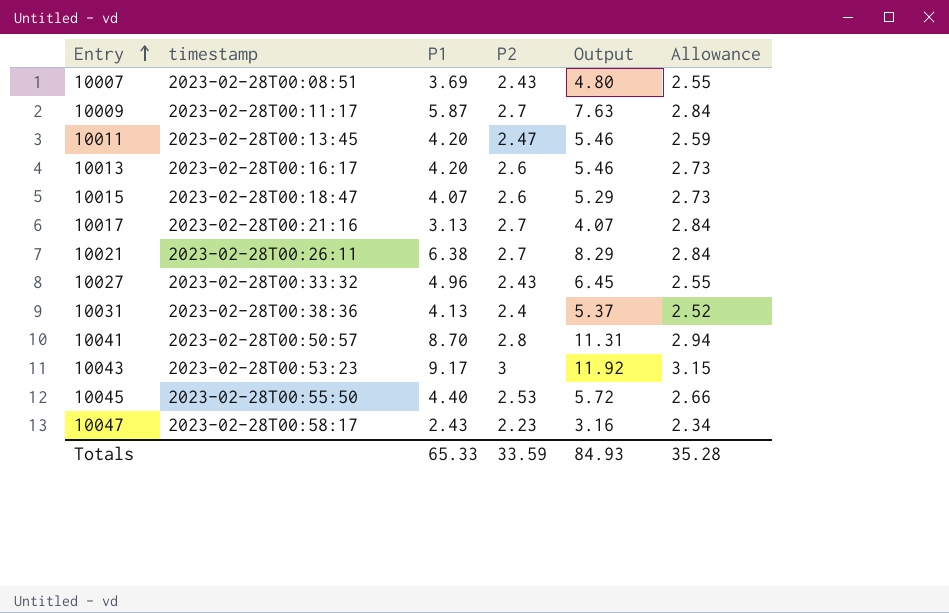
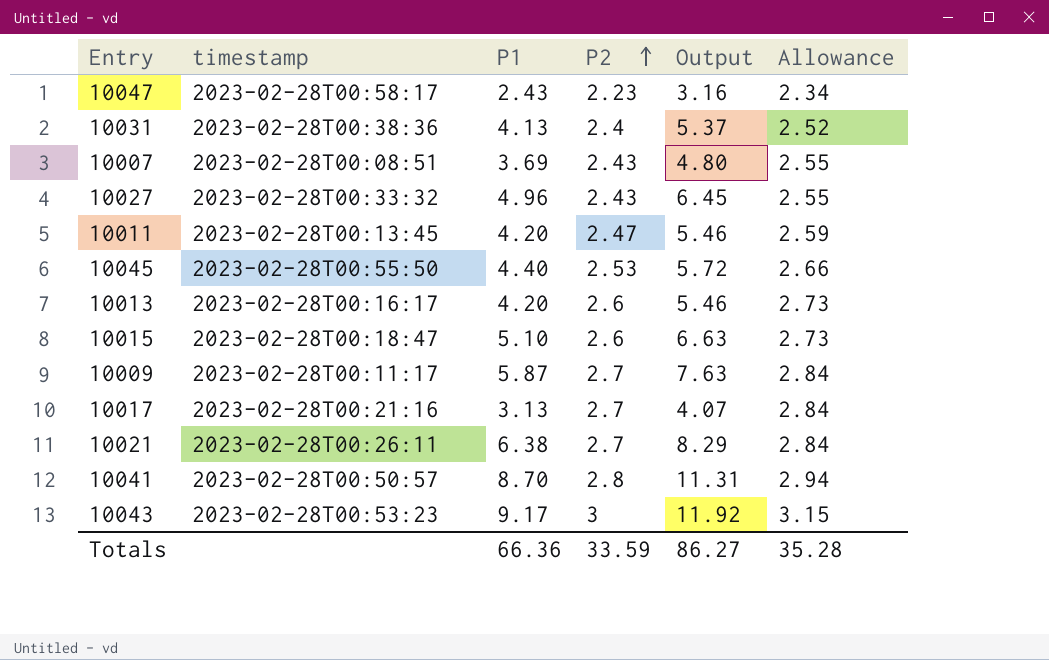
row order: Entry ascending -> P2 ascending
10015 | P1: 4.07 -> 5.10
10015 | Output: 5.29 -> 6.63
Totals | P1: 65.33 -> 66.36
Totals | Output: 84.93 -> 86.27

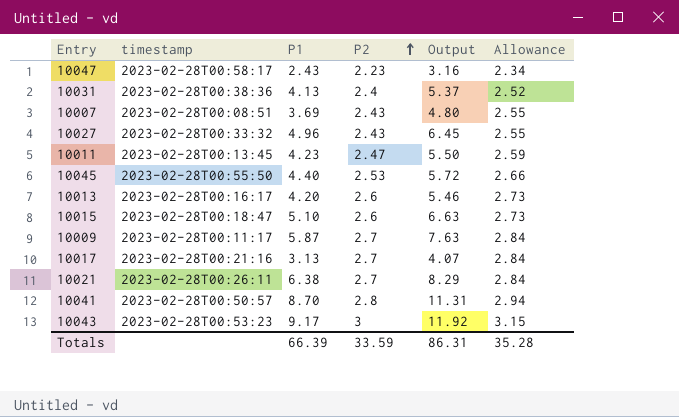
10011 | P1: 4.20 -> 4.23
10011 | Output: 5.46 -> 5.50
Totals | P1: 66.36 -> 66.39
Totals | Output: 86.27 -> 86.31

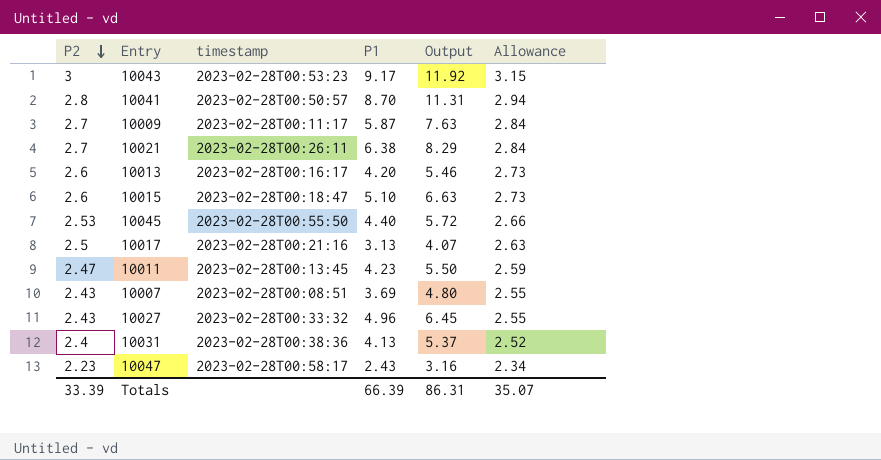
row order: P2 ascending -> P2 descending
column P2 | position: 4 -> 1
10017 | P2: 2.7 -> 2.5
10017 | Allowance: 2.84 -> 2.63
Totals | P2: 33.59 -> 33.39
Totals | Allowance: 35.28 -> 35.07

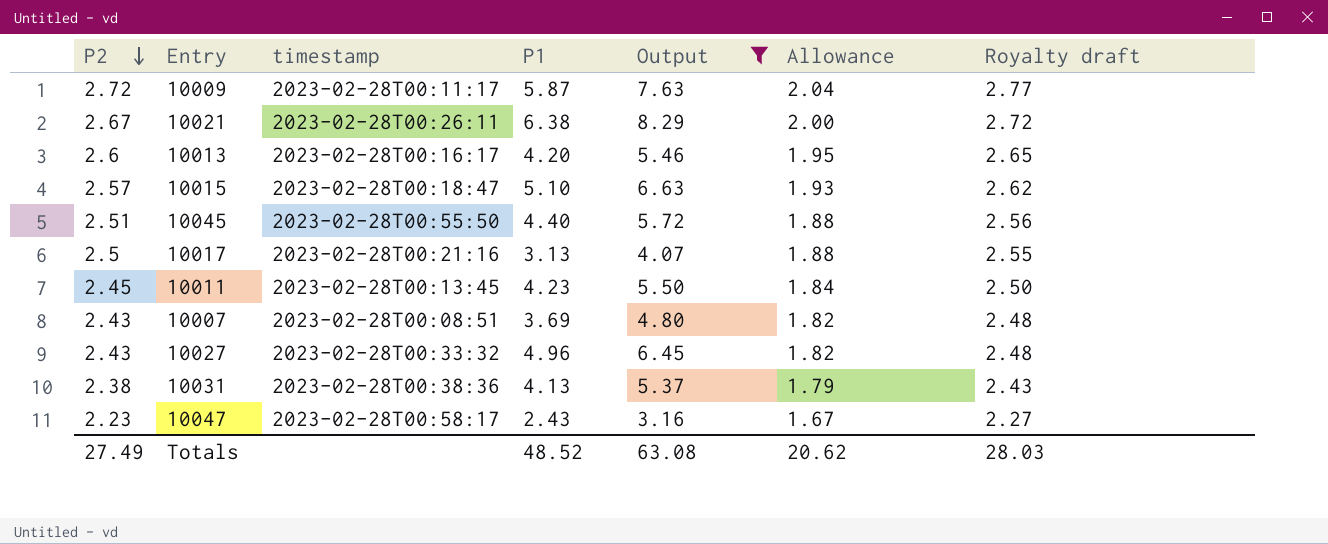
filter: none -> Output <= 8.29
column Allowance | formula: [P2] * 1.05 -> [P2] * 0.75
column Royalty draft | formula: none -> [P2] * 1.02
10009 | P2: 2.7 -> 2.72
10021 | P2: 2.7 -> 2.67
10015 | P2: 2.6 -> 2.57
10045 | P2: 2.53 -> 2.51
10011 | P2: 2.47 -> 2.45
10031 | P2: 2.4 -> 2.38
Totals | P2: 33.39 -> 27.49
Totals | P1: 66.39 -> 48.52
Totals | Output: 86.31 -> 63.08
Totals | Allowance: 35.07 -> 20.62

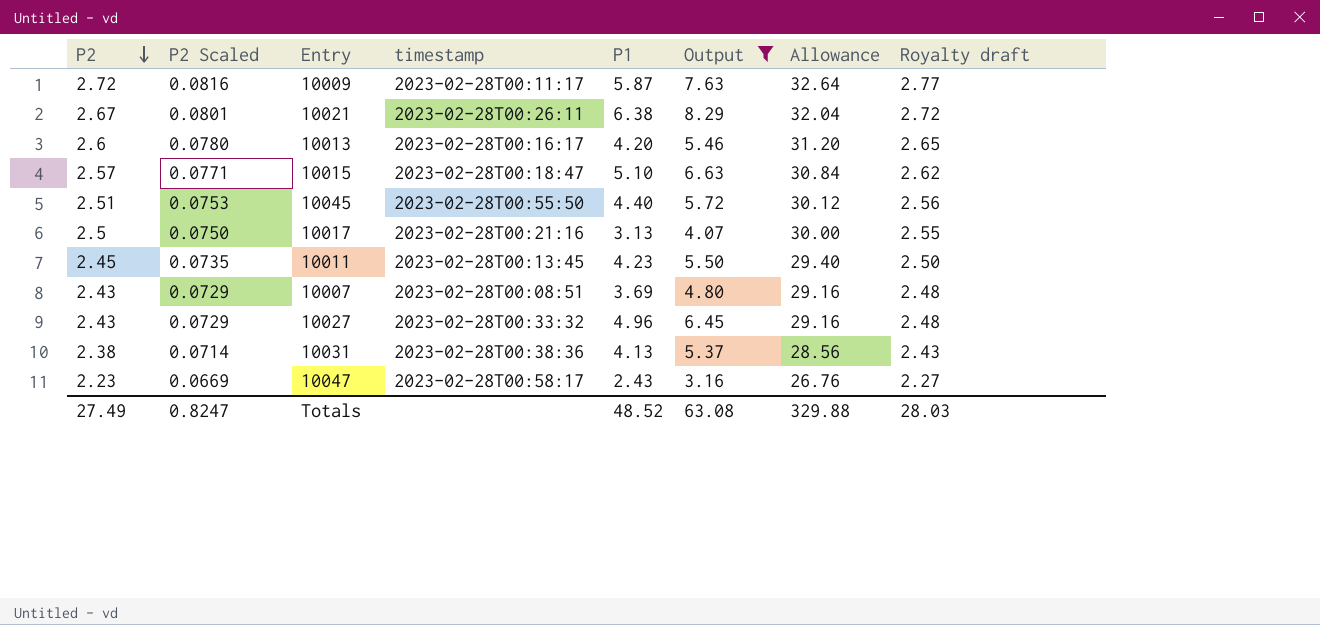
column P2 Scaled | formula: none -> [P2] * 0.03
column Allowance | formula: [P2] * 0.75 -> [P2] * 12
Totals | Allowance: 20.62 -> 329.88

